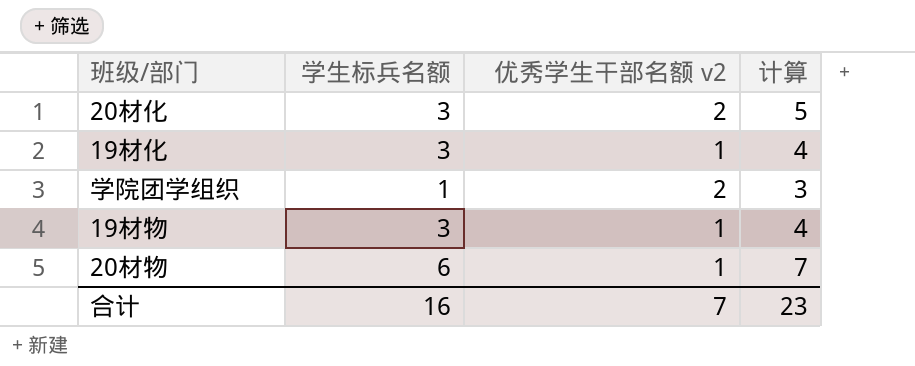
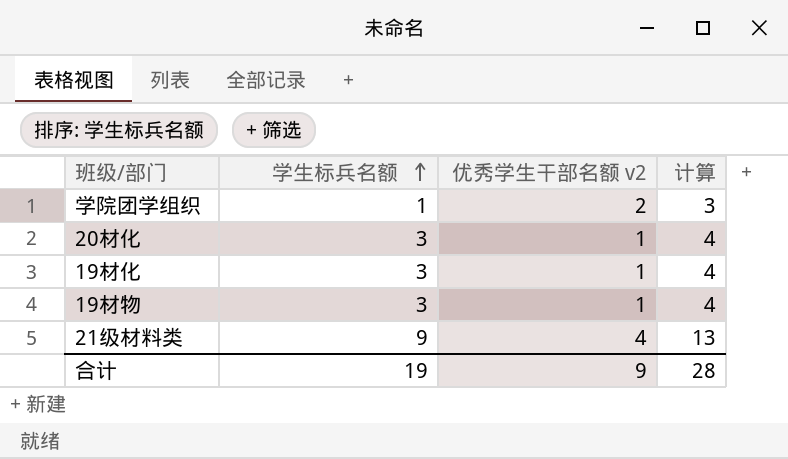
row order: none -> 学生标兵名额 ascending
row 20材物: 6 | 1 | 7 -> none
20材化 | 优秀学生干部名额 v2: 2 -> 1
20材化 | 计算: 5 -> 4
row 21级材料类: none -> 9 | 4 | 13
合计 | 学生标兵名额: 16 -> 19
合计 | 优秀学生干部名额 v2: 7 -> 9
合计 | 计算: 23 -> 28

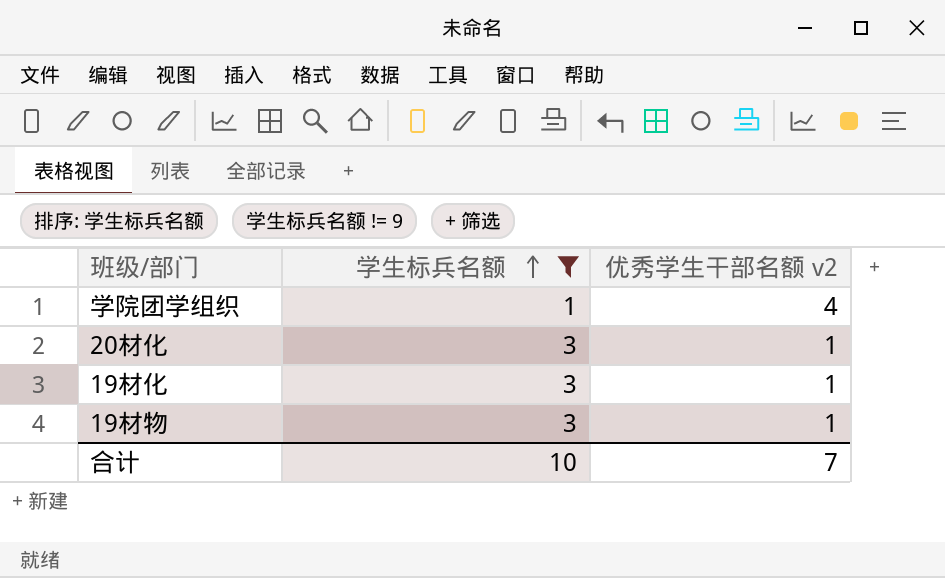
filter: none -> 学生标兵名额 != 9
column 计算 | formula: [学生标兵名额] + [优秀学生干部名额 v2] -> none
学院团学组织 | 优秀学生干部名额 v2: 2 -> 4
合计 | 学生标兵名额: 19 -> 10
合计 | 优秀学生干部名额 v2: 9 -> 7

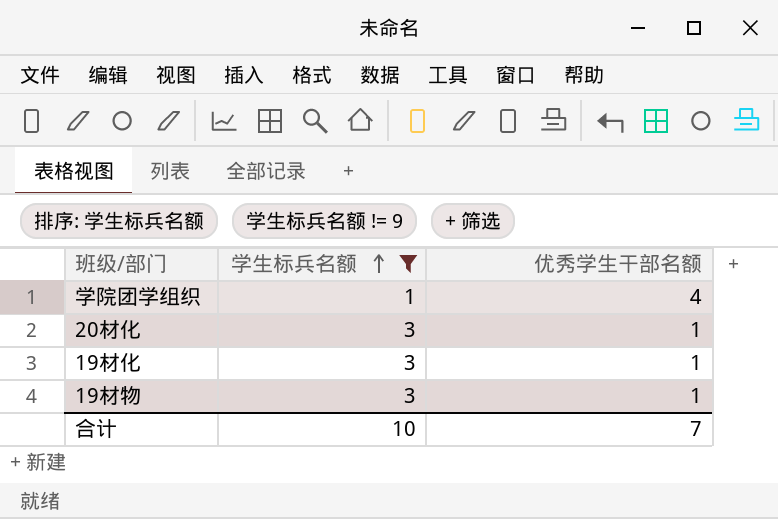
column name: 优秀学生干部名额 v2 -> 优秀学生干部名额

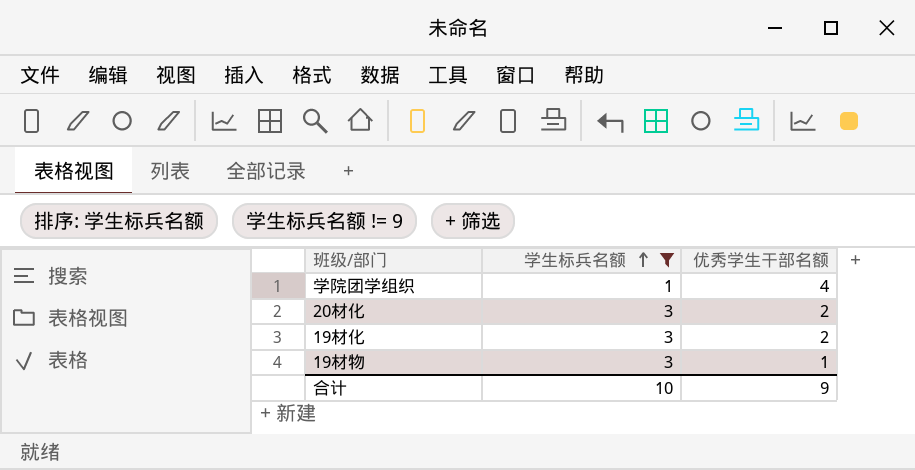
20材化 | 优秀学生干部名额: 1 -> 2
19材化 | 优秀学生干部名额: 1 -> 2
合计 | 优秀学生干部名额: 7 -> 9

